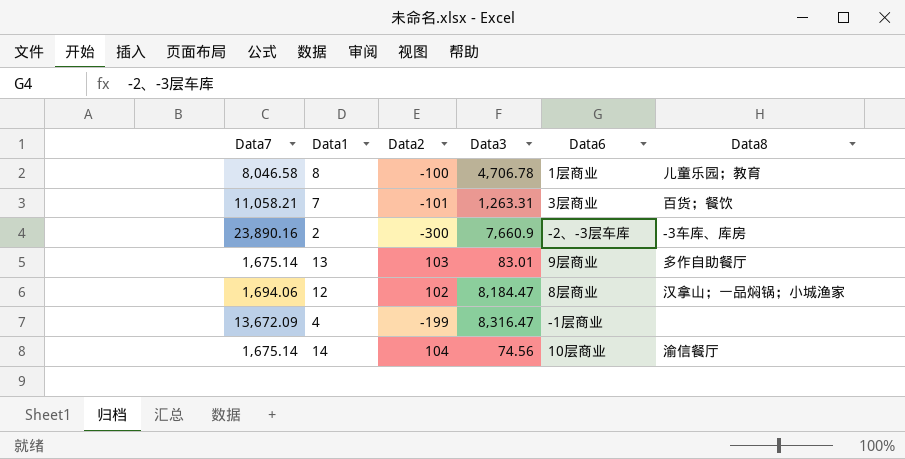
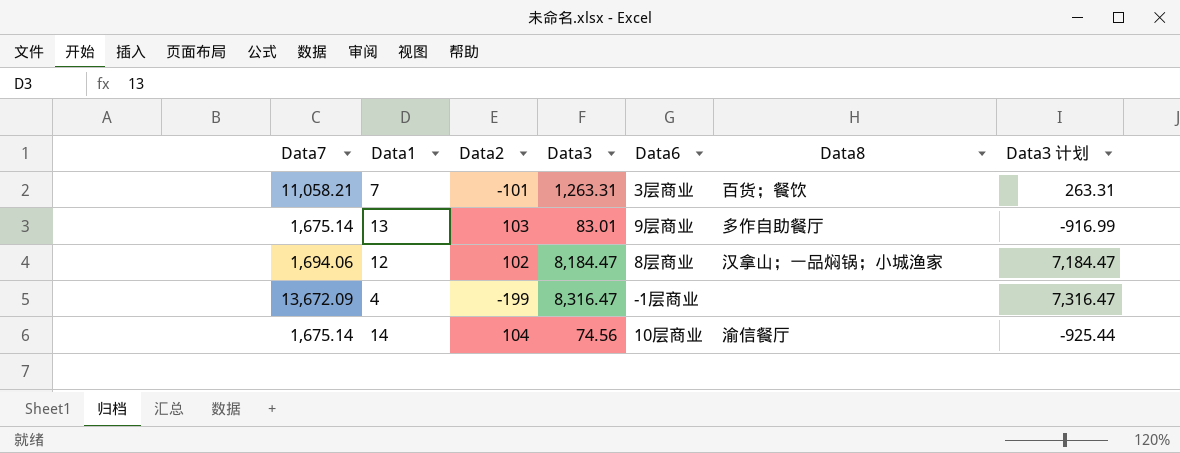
column Data3 计划 | formula: none -> [Data3] - 1000
row 8: 8,046.58 | -100 | 4,706.78 | 1层商业 | 儿童乐园；教育 -> none
row 2: 23,890.16 | -300 | 7,660.9 | -2、-3层车库 | -3车库、库房 -> none

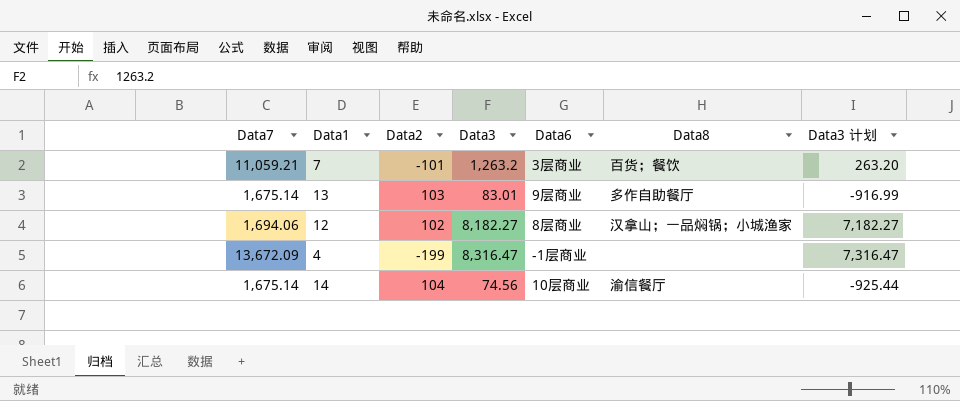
7 | Data7: 11,058.21 -> 11,059.21
7 | Data3: 1,263.31 -> 1,263.2
7 | Data3 计划: 263.31 -> 263.20
12 | Data3: 8,184.47 -> 8,182.27
12 | Data3 计划: 7,184.47 -> 7,182.27

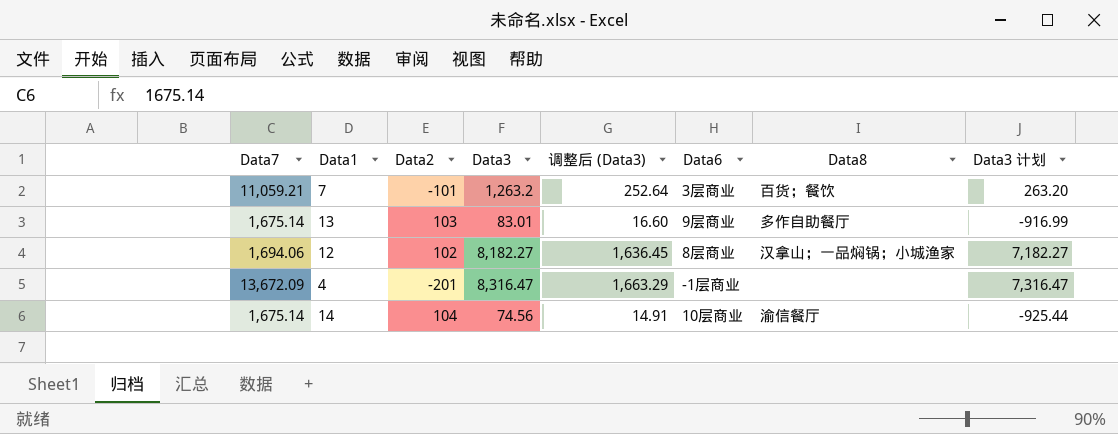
column 调整后 (Data3) | formula: none -> [Data3] * 0.2
4 | Data2: -199 -> -201

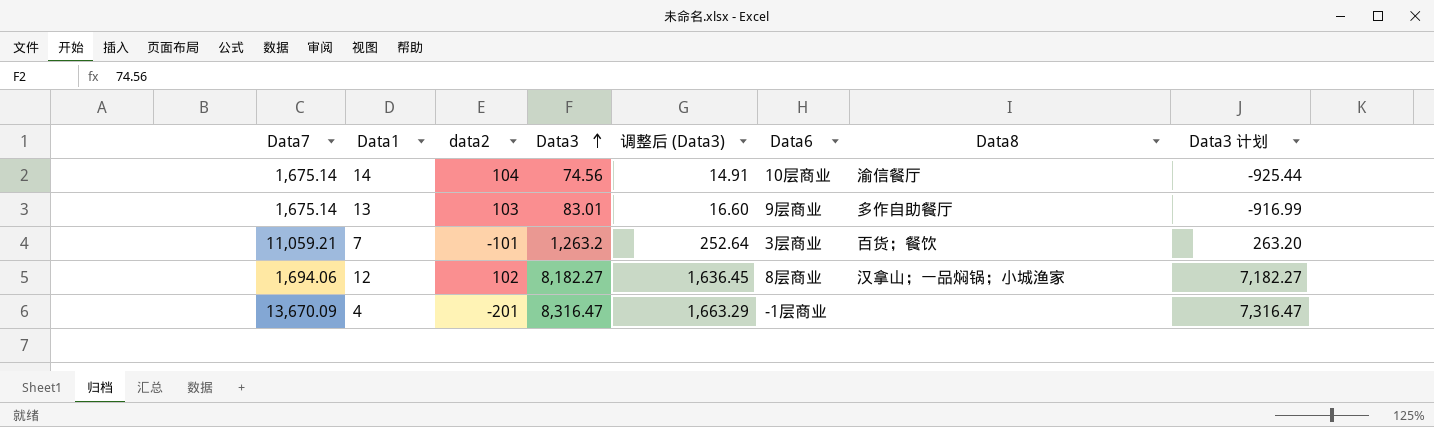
row order: none -> Data3 ascending
column name: Data2 -> data2
4 | Data7: 13,672.09 -> 13,670.09

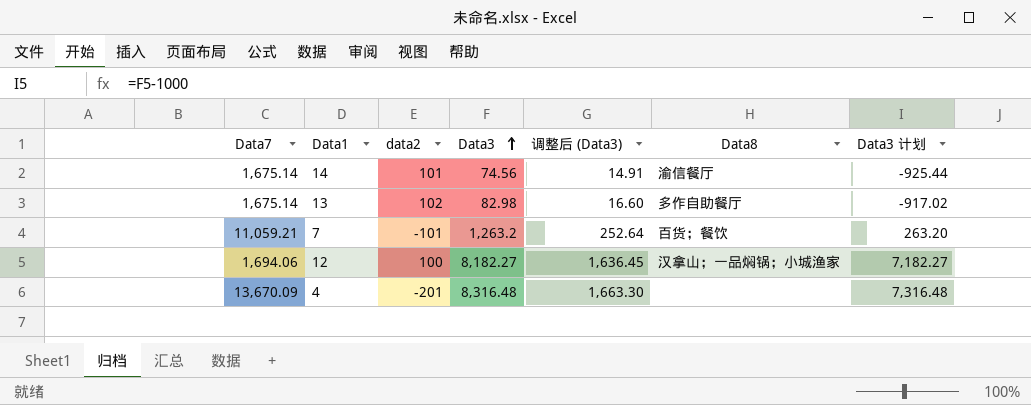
column Data6 | position: 6 -> none
14 | data2: 104 -> 101
13 | data2: 103 -> 102
13 | Data3: 83.01 -> 82.98
13 | Data3 计划: -916.99 -> -917.02
12 | data2: 102 -> 100
4 | Data3: 8,316.47 -> 8,316.48
4 | 调整后 (Data3): 1,663.29 -> 1,663.30
4 | Data3 计划: 7,316.47 -> 7,316.48

